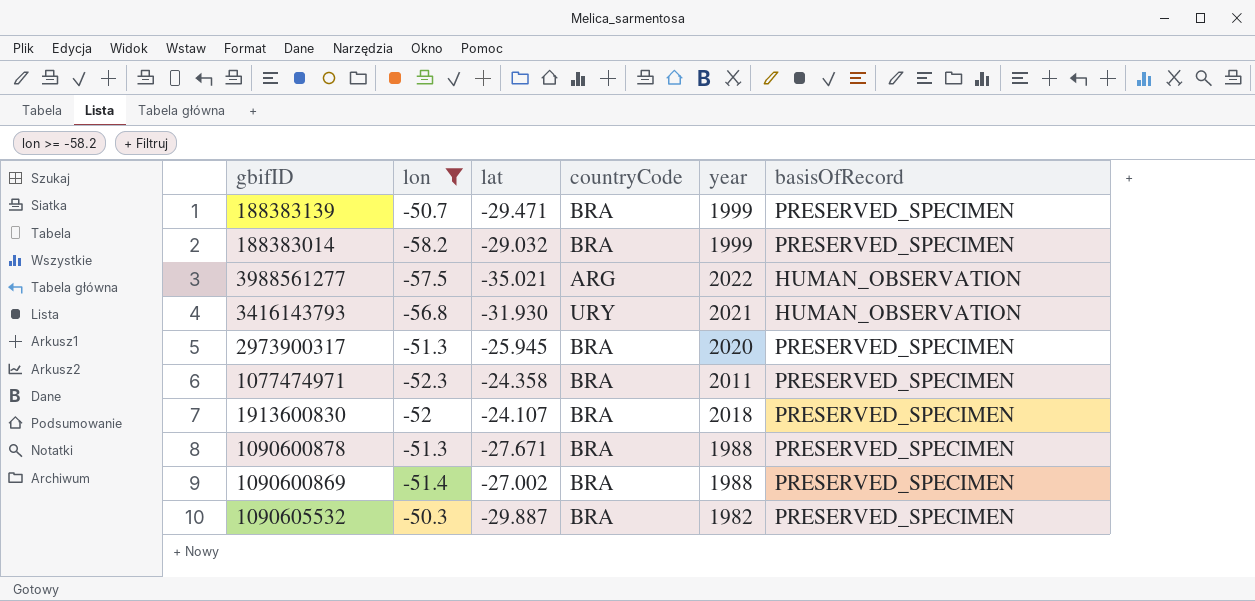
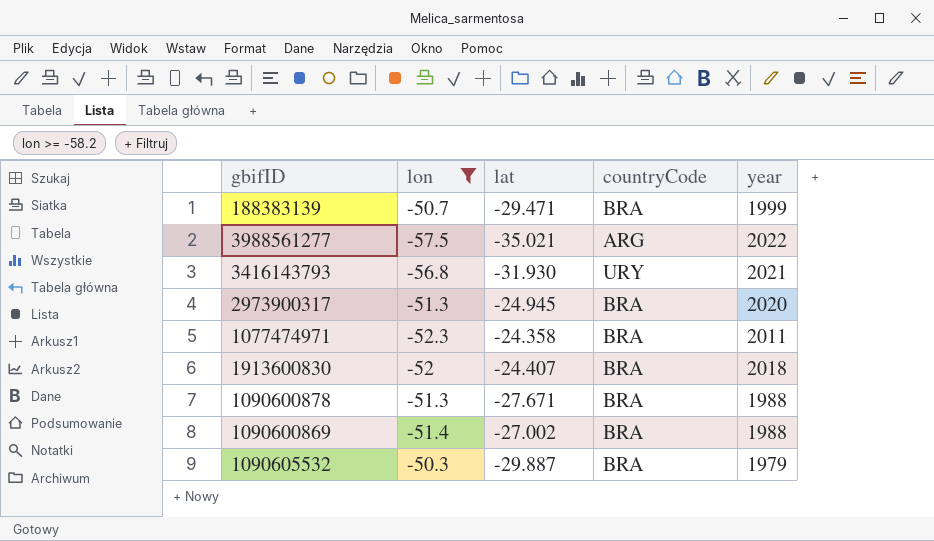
column basisOfRecord | position: 6 -> none
row 188383014: -58.2 | -29.032 | BRA | 1999 | PRESERVED_SPECIMEN -> none
2973900317 | lat: -25.945 -> -24.945
1913600830 | lat: -24.107 -> -24.407
1090605532 | year: 1982 -> 1979

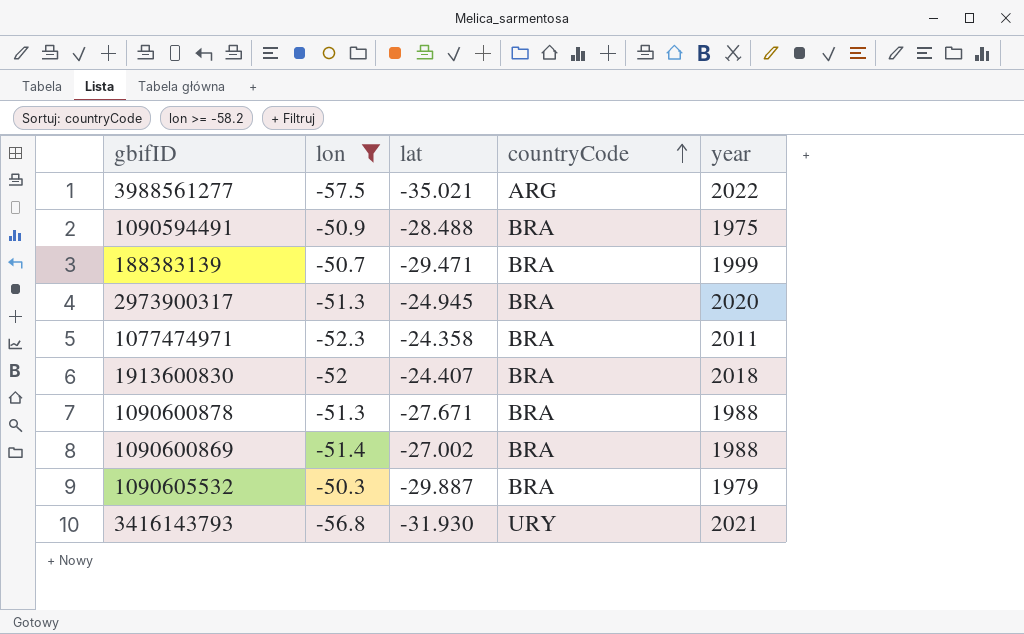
row order: none -> countryCode ascending
row 1090594491: none -> -50.9 | -28.488 | BRA | 1975

